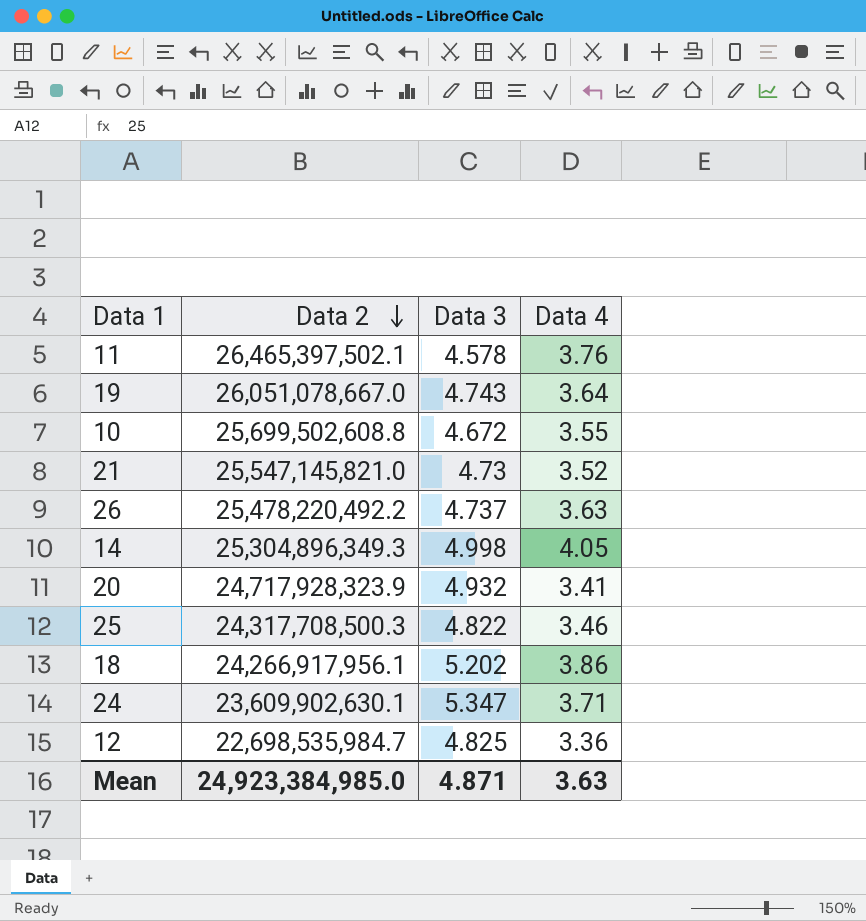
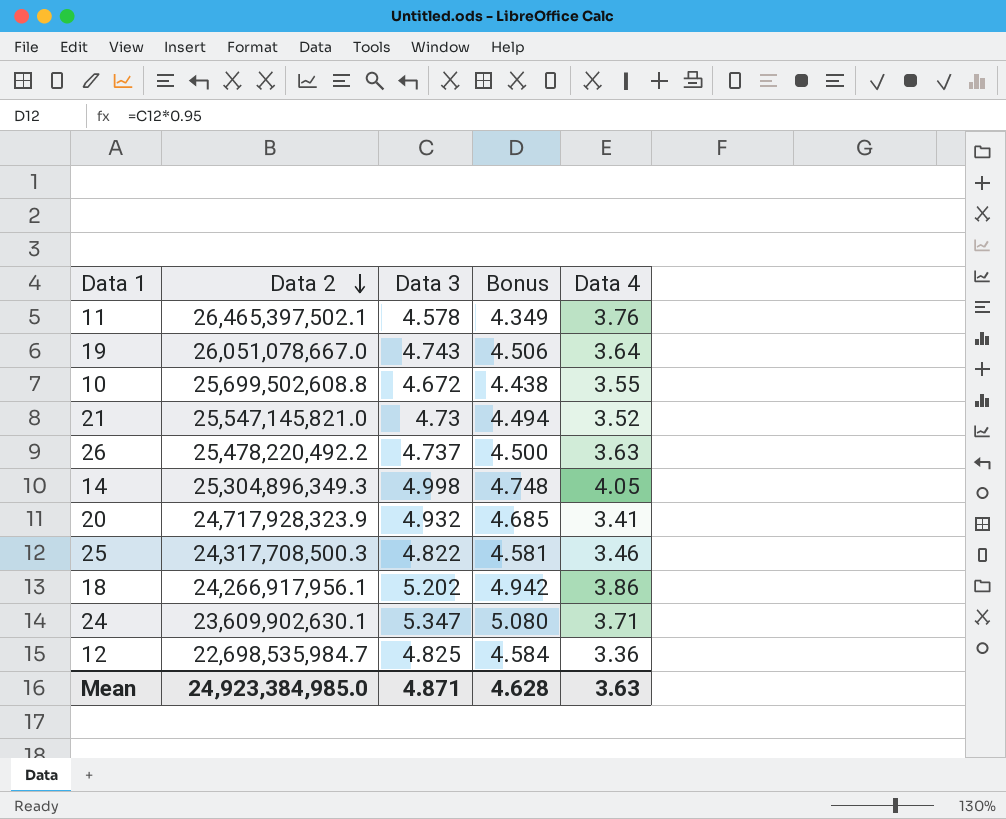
column Bonus | formula: none -> [Data 3] * 0.95

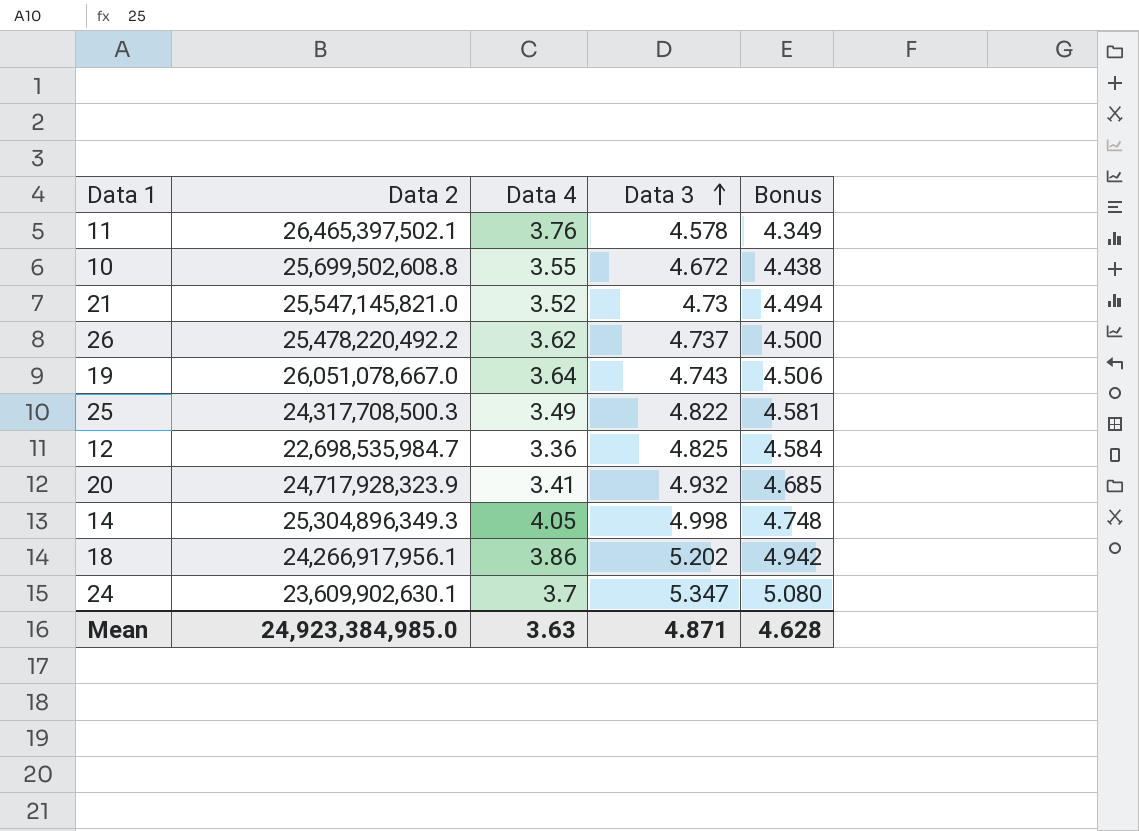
row order: Data 2 descending -> Data 3 ascending
column Data 4 | position: 5 -> 3
26 | Data 4: 3.63 -> 3.62
25 | Data 4: 3.46 -> 3.49
24 | Data 4: 3.71 -> 3.7

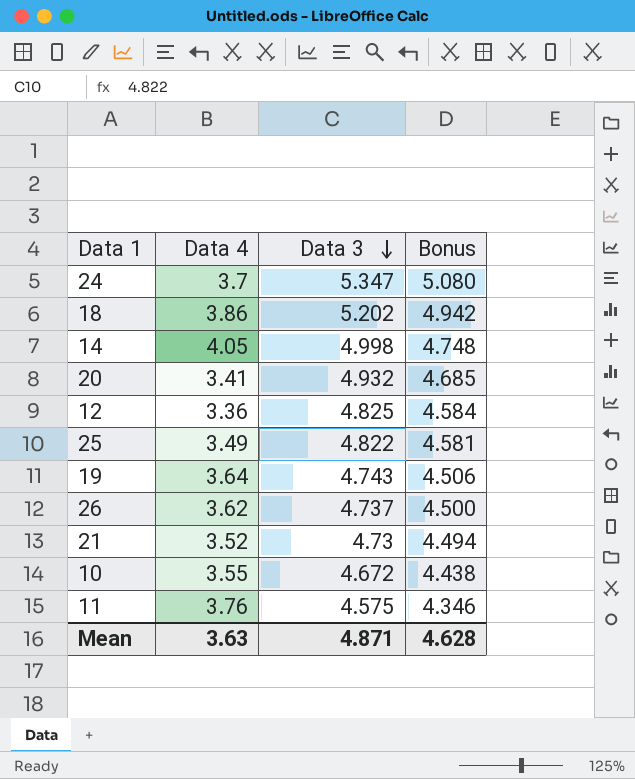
row order: Data 3 ascending -> Data 3 descending
column Data 2 | position: 2 -> none
11 | Data 3: 4.578 -> 4.575
11 | Bonus: 4.349 -> 4.346

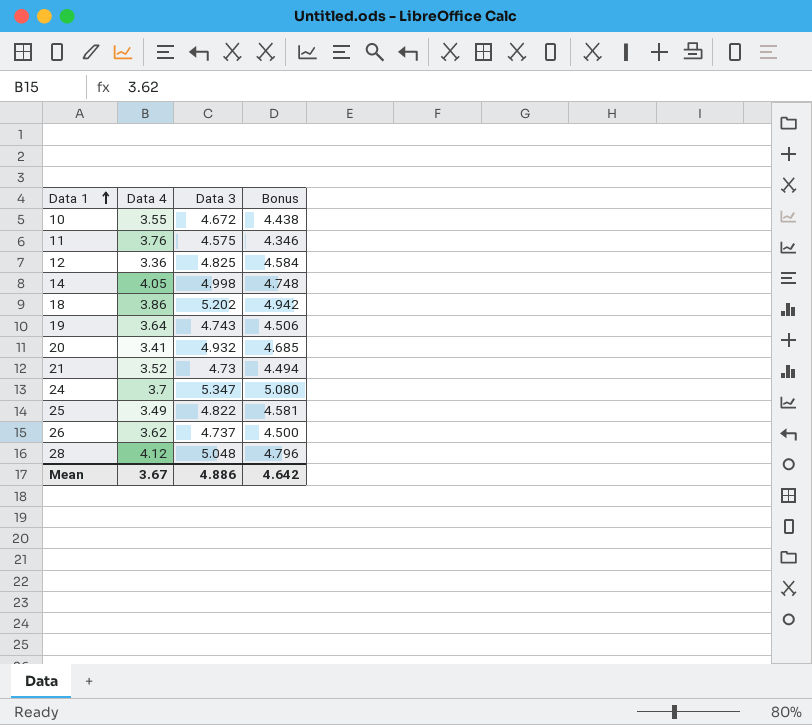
row order: Data 3 descending -> Data 1 ascending
row 28: none -> 4.12 | 5.048 | 4.796
Mean | Data 4: 3.63 -> 3.67
Mean | Data 3: 4.871 -> 4.886
Mean | Bonus: 4.628 -> 4.642

